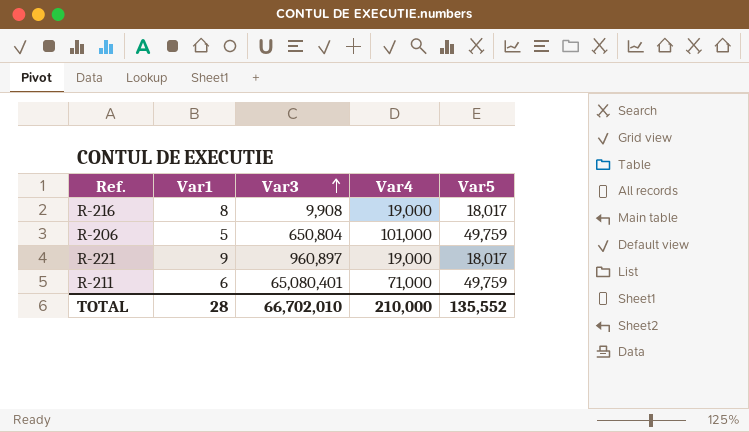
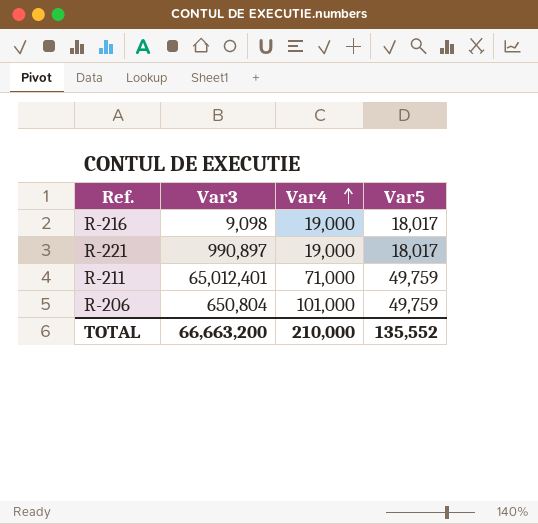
row order: Var3 ascending -> Var4 ascending
column Var1 | position: 2 -> none
R-216 | Var3: 9,908 -> 9,098
R-221 | Var3: 960,897 -> 990,897
R-211 | Var3: 65,080,401 -> 65,012,401
TOTAL | Var3: 66,702,010 -> 66,663,200

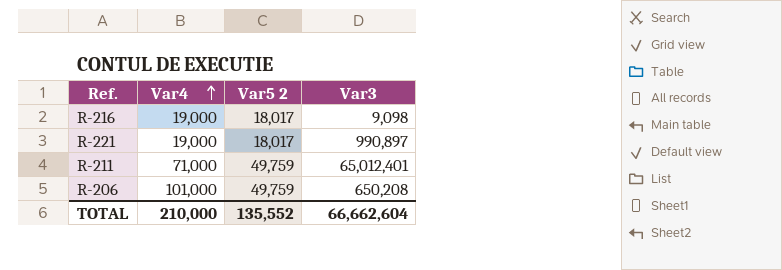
column name: Var5 -> Var5 2
column Var3 | position: 2 -> 4
R-206 | Var3: 650,804 -> 650,208
TOTAL | Var3: 66,663,200 -> 66,662,604

